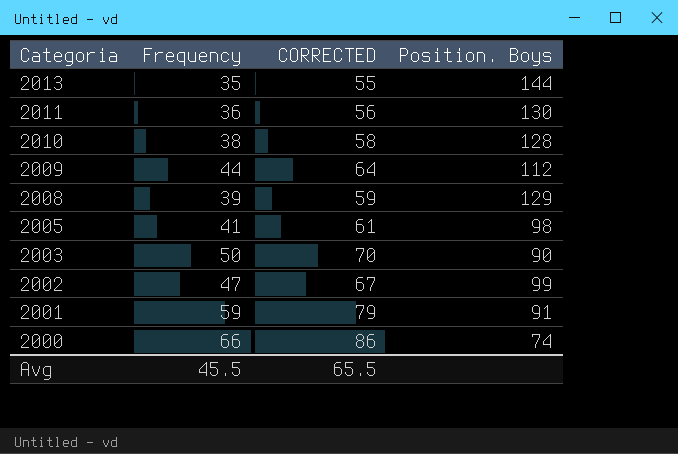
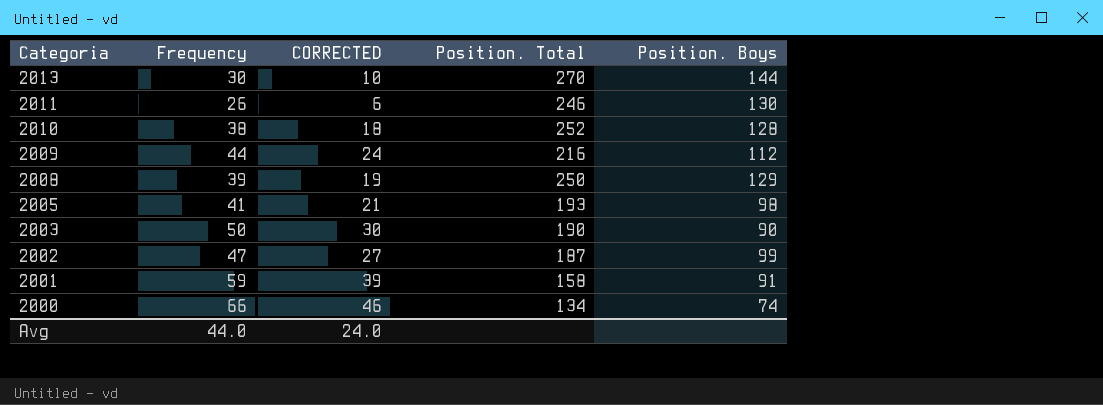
column CORRECTED | formula: [Frequency] + 20 -> [Frequency] - 20
column Position. Total | position: none -> 4
2013 | Frequency: 35 -> 30
2011 | Frequency: 36 -> 26
Avg | Frequency: 45.5 -> 44.0
Avg | CORRECTED: 65.5 -> 24.0

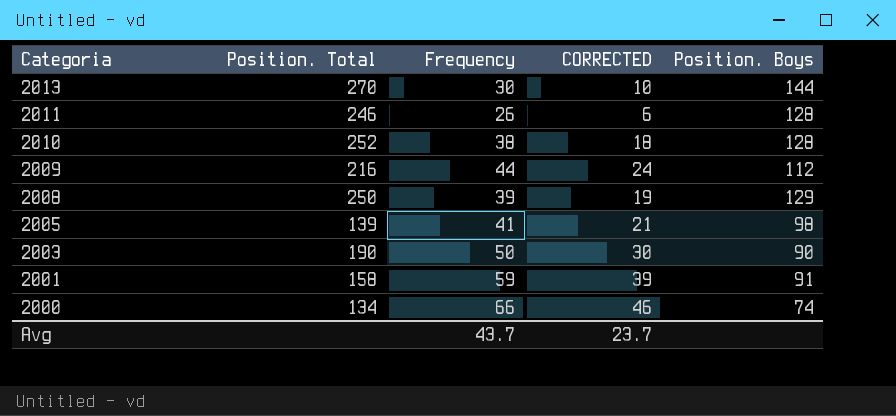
column Position. Total | position: 4 -> 2
row 2002: 47 | 27 | 187 | 99 -> none
2011 | Position. Boys: 130 -> 128
2005 | Position. Total: 193 -> 139
Avg | Frequency: 44.0 -> 43.7
Avg | CORRECTED: 24.0 -> 23.7

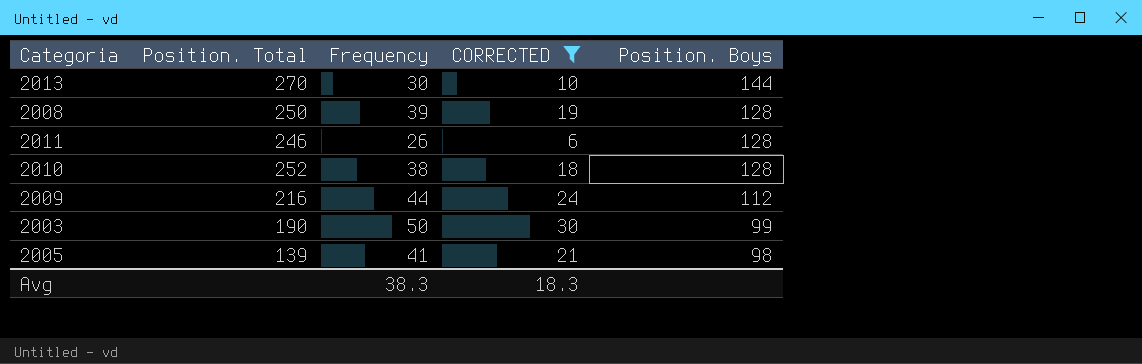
filter: none -> CORRECTED <= 30
row order: Categoria descending -> Position. Boys descending
2008 | Position. Boys: 129 -> 128
2003 | Position. Boys: 90 -> 99
Avg | Frequency: 43.7 -> 38.3
Avg | CORRECTED: 23.7 -> 18.3

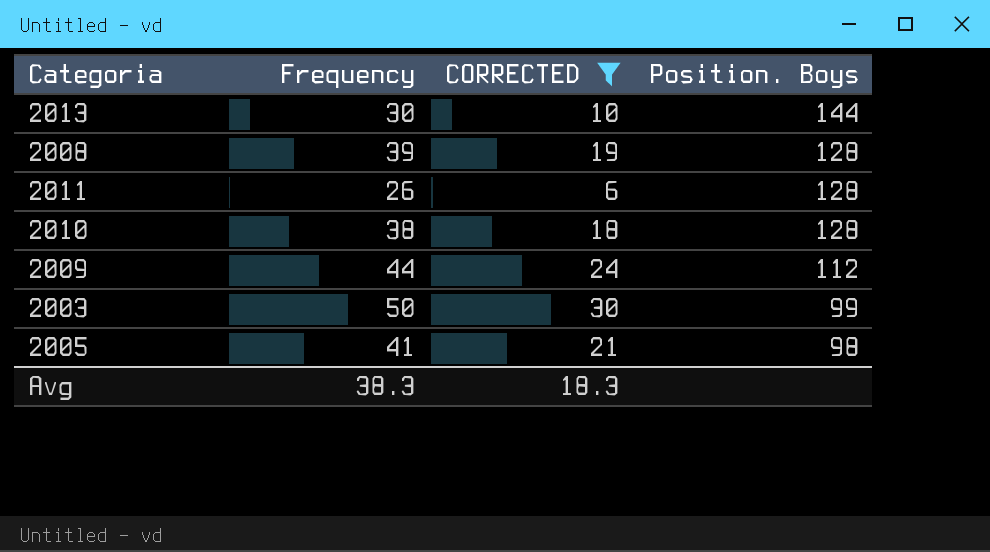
column Position. Total | position: 2 -> none

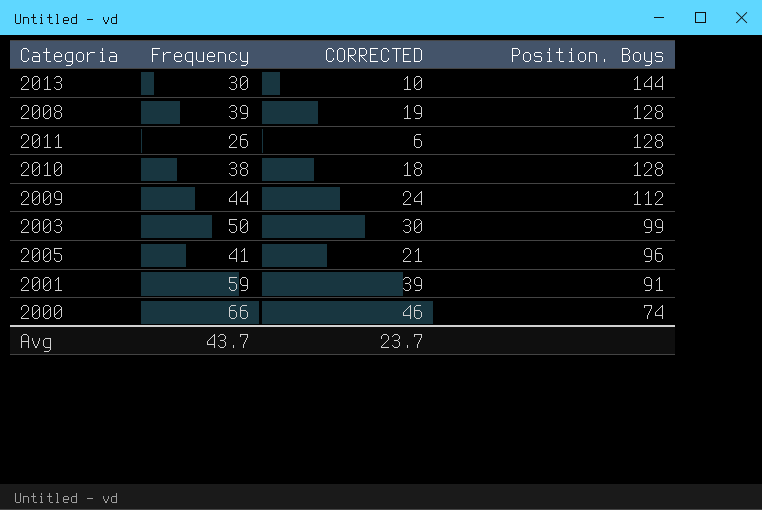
filter: CORRECTED <= 30 -> none
2005 | Position. Boys: 98 -> 96
Avg | Frequency: 38.3 -> 43.7
Avg | CORRECTED: 18.3 -> 23.7

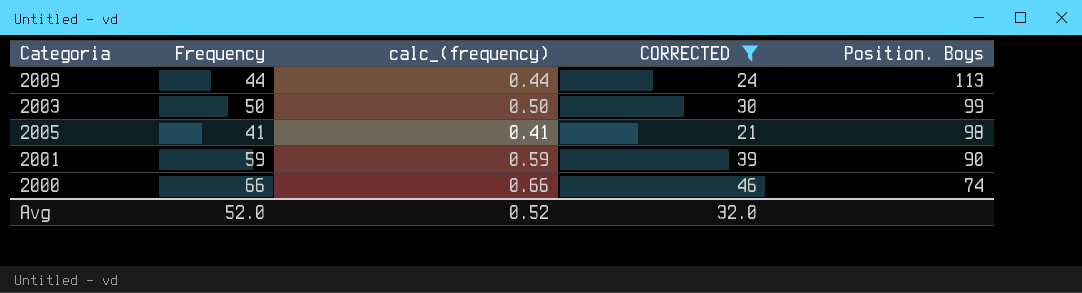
filter: none -> CORRECTED >= 21
column calc_(frequency) | formula: none -> [Frequency] * 0.01
2009 | Position. Boys: 112 -> 113
2005 | Position. Boys: 96 -> 98
2001 | Position. Boys: 91 -> 90
Avg | Frequency: 43.7 -> 52.0
Avg | CORRECTED: 23.7 -> 32.0

